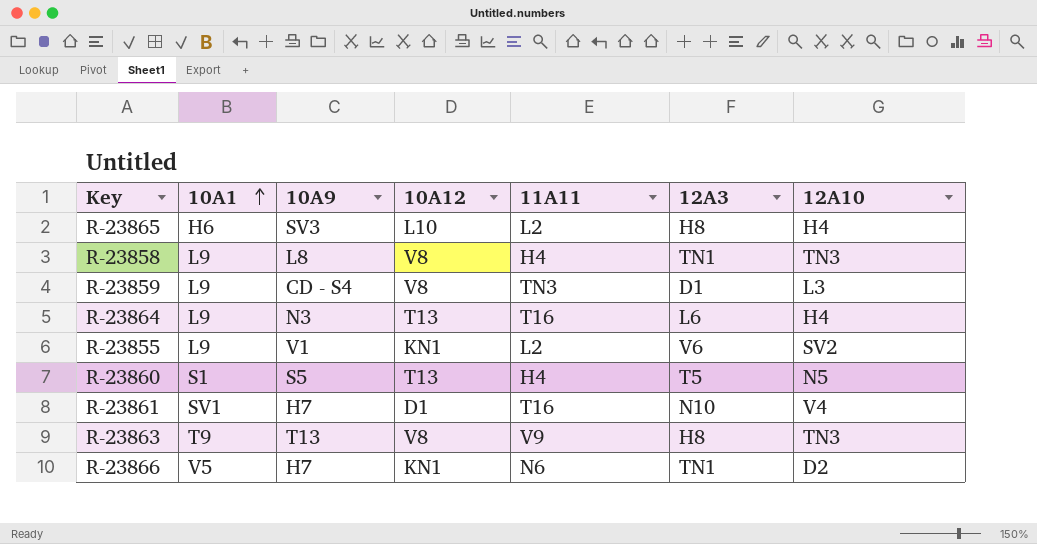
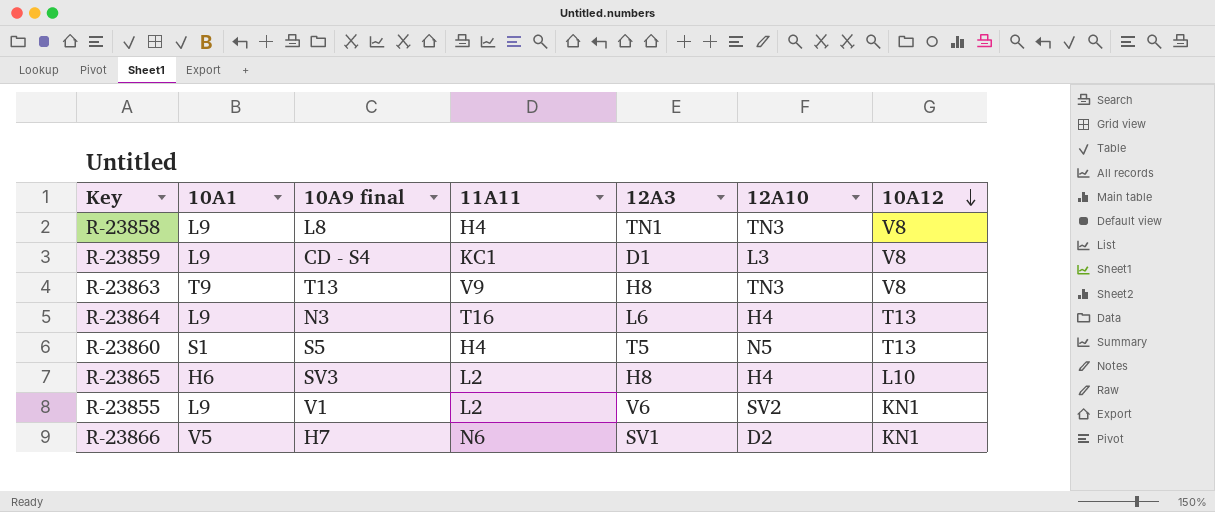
row order: 10A1 ascending -> 10A12 descending
column name: 10A9 -> 10A9 final
column 10A12 | position: 4 -> 7
row R-23861: SV1 | H7 | D1 | T16 | N10 | V4 -> none
R-23859 | 11A11: TN3 -> KC1
R-23866 | 12A3: TN1 -> SV1

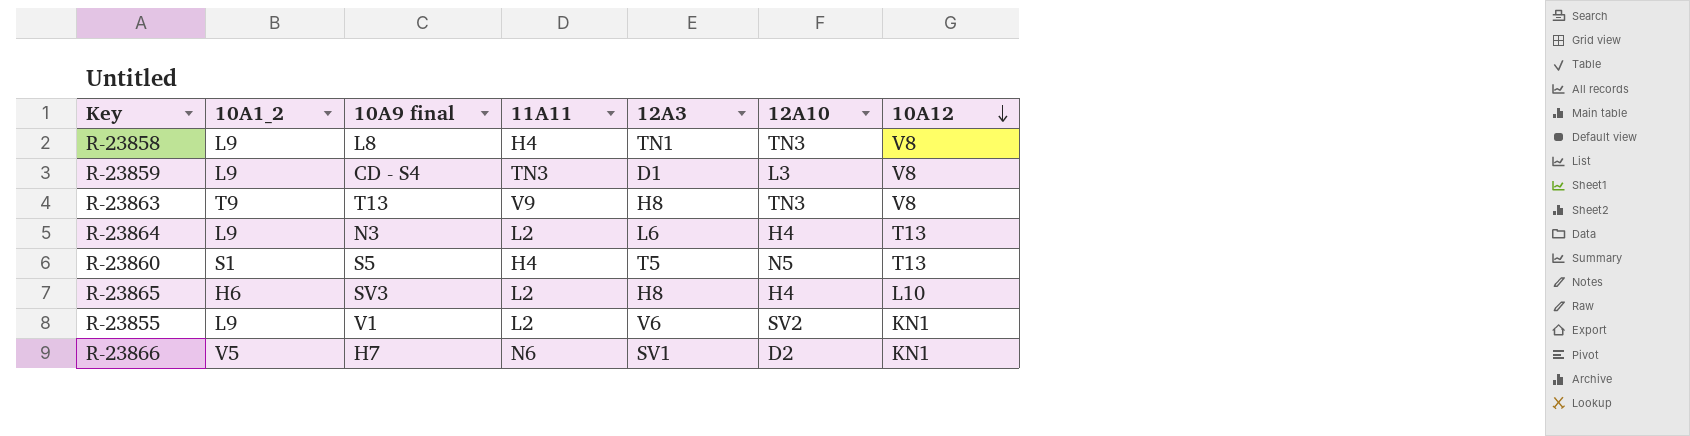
column name: 10A1 -> 10A1_2
R-23859 | 11A11: KC1 -> TN3
R-23864 | 11A11: T16 -> L2

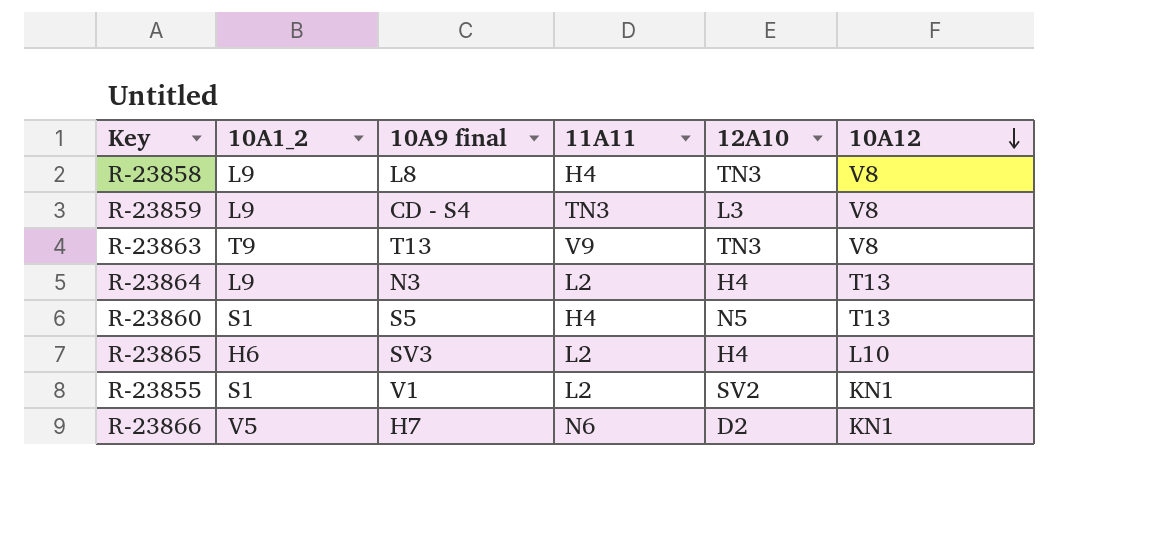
column 12A3 | position: 5 -> none
R-23855 | 10A1_2: L9 -> S1

